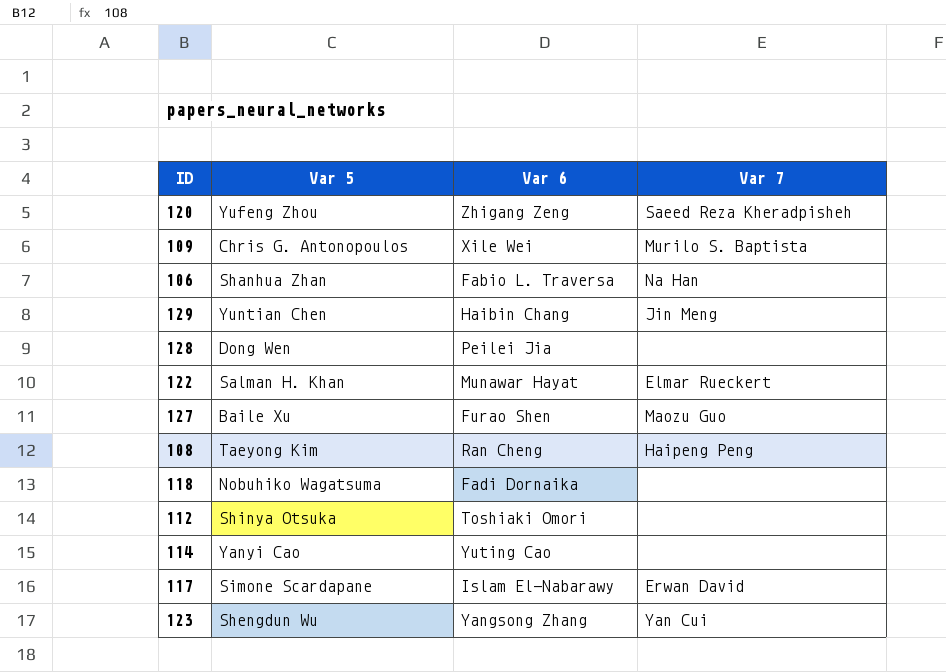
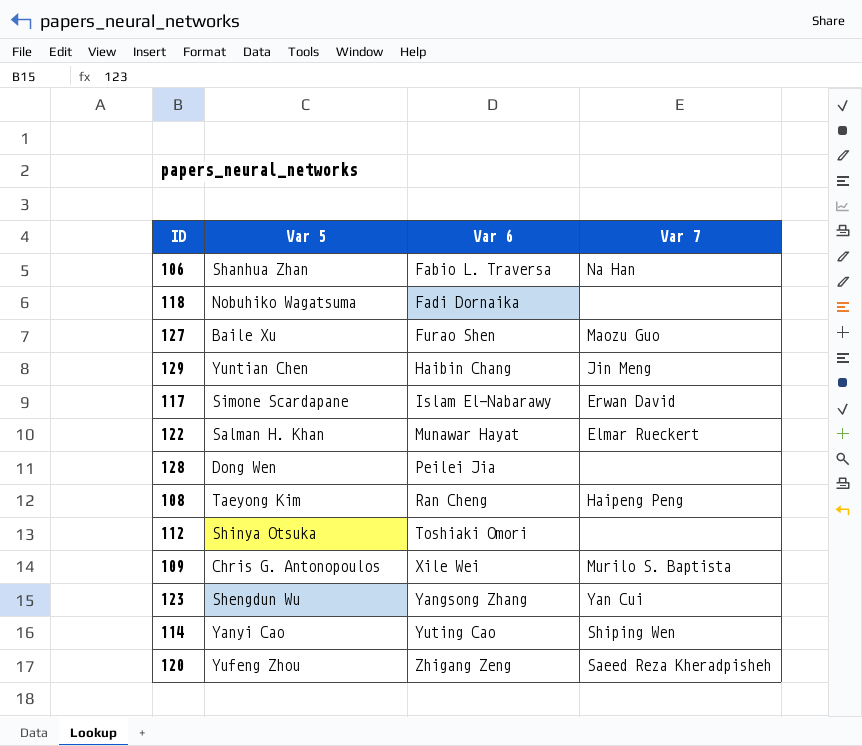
row order: none -> Var 6 ascending
114 | Var 7: none -> Shiping Wen

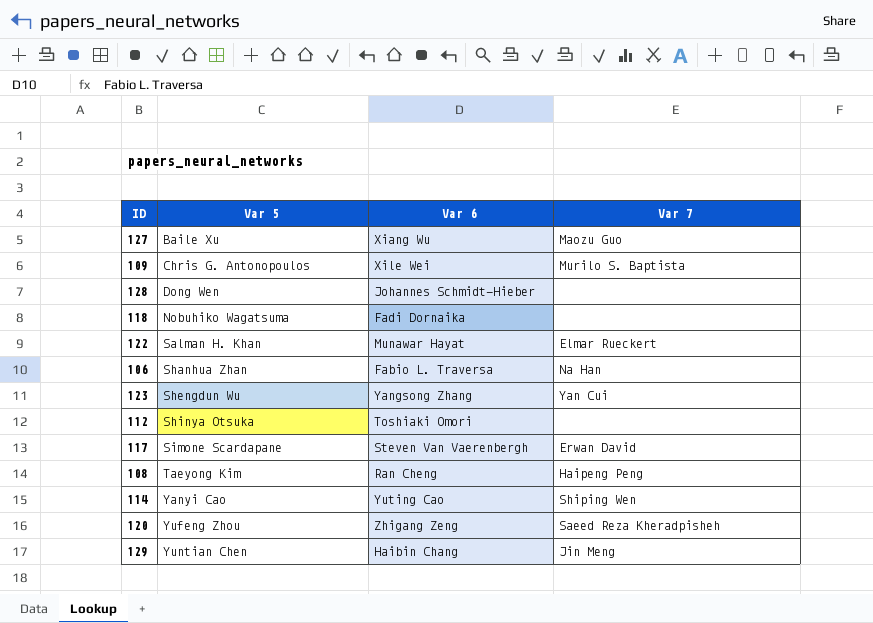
row order: Var 6 ascending -> Var 5 ascending
127 | Var 6: Furao Shen -> Xiang Wu
128 | Var 6: Peilei Jia -> Johannes Schmidt-Hieber
117 | Var 6: Islam El-Nabarawy -> Steven Van Vaerenbergh

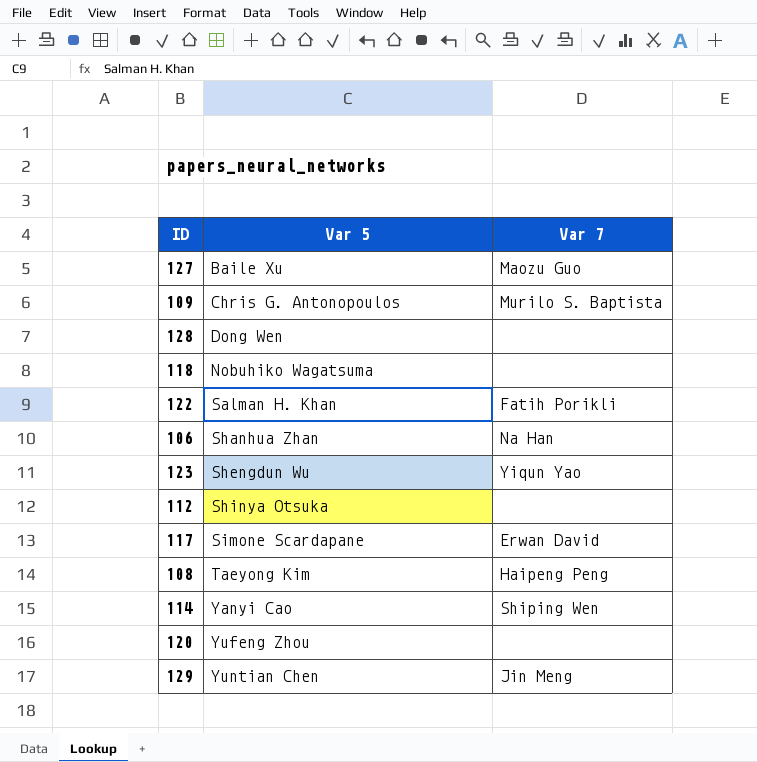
column Var 6 | position: 3 -> none
122 | Var 7: Elmar Rueckert -> Fatih Porikli
123 | Var 7: Yan Cui -> Yiqun Yao
120 | Var 7: Saeed Reza Kheradpisheh -> none

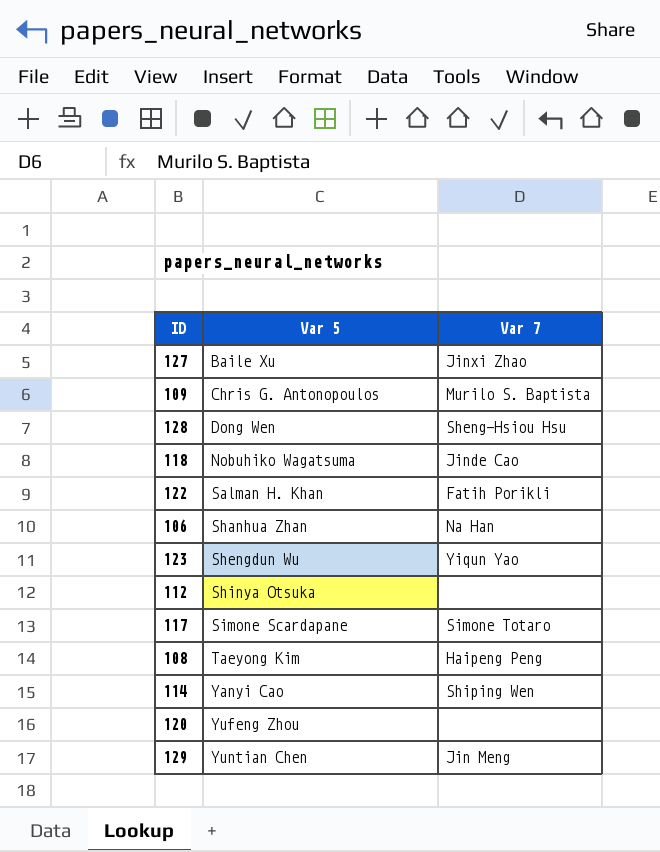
127 | Var 7: Maozu Guo -> Jinxi Zhao
128 | Var 7: none -> Sheng-Hsiou Hsu
118 | Var 7: none -> Jinde Cao
117 | Var 7: Erwan David -> Simone Totaro

